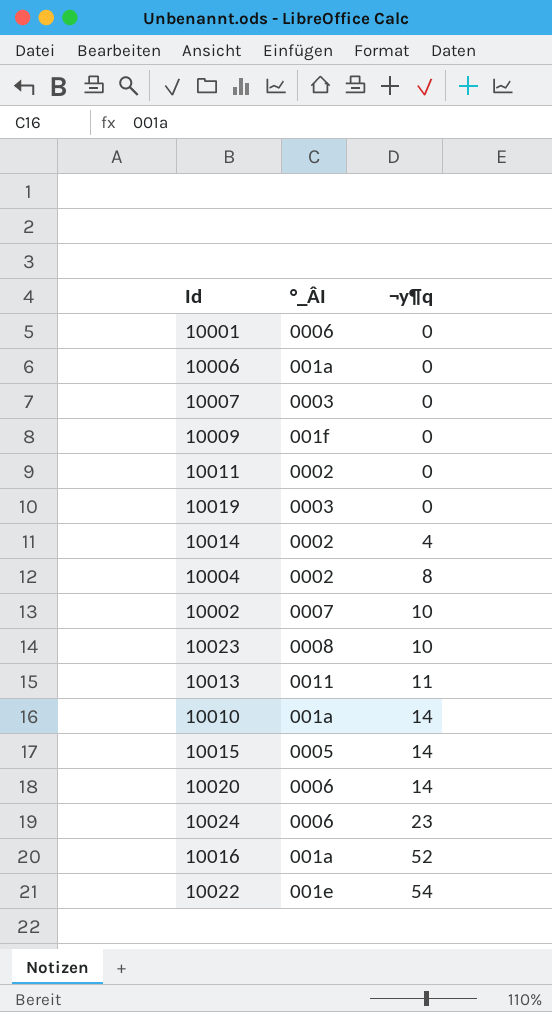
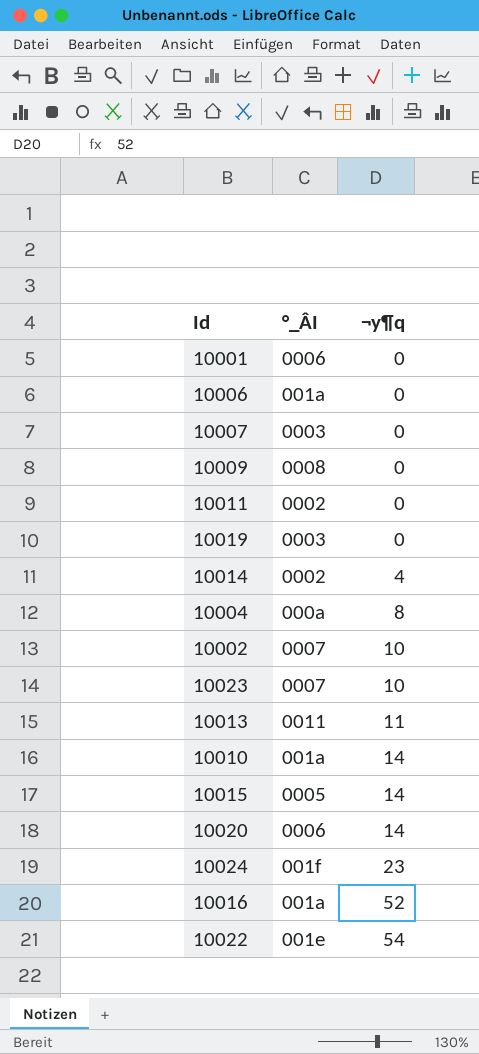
10009 | °_ÂI: 001f -> 0008
10004 | °_ÂI: 0002 -> 000a
10023 | °_ÂI: 0008 -> 0007
10024 | °_ÂI: 0006 -> 001f

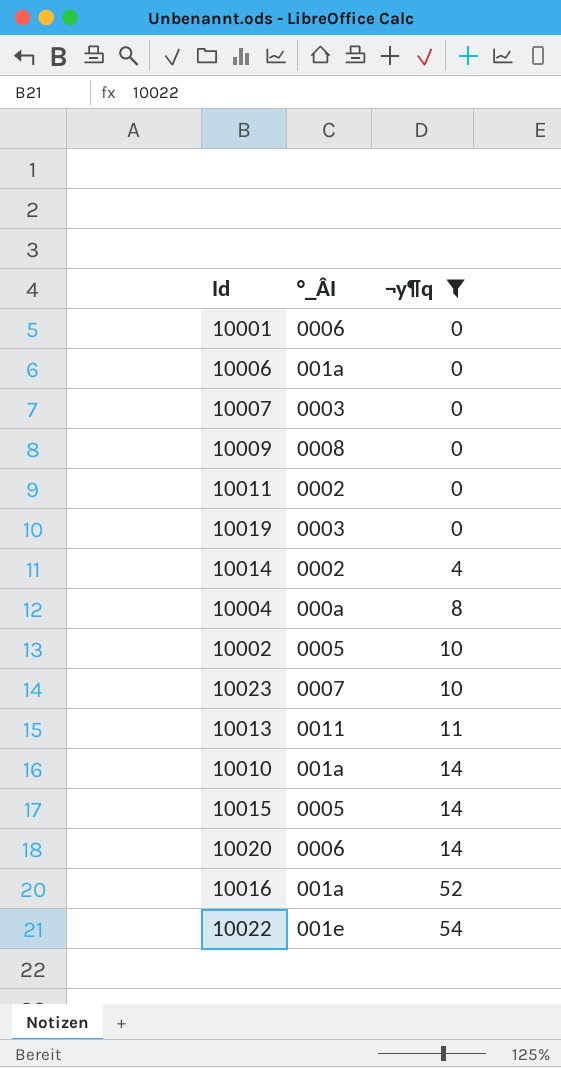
filter: none -> ¬y¶q != 23
10002 | °_ÂI: 0007 -> 0005

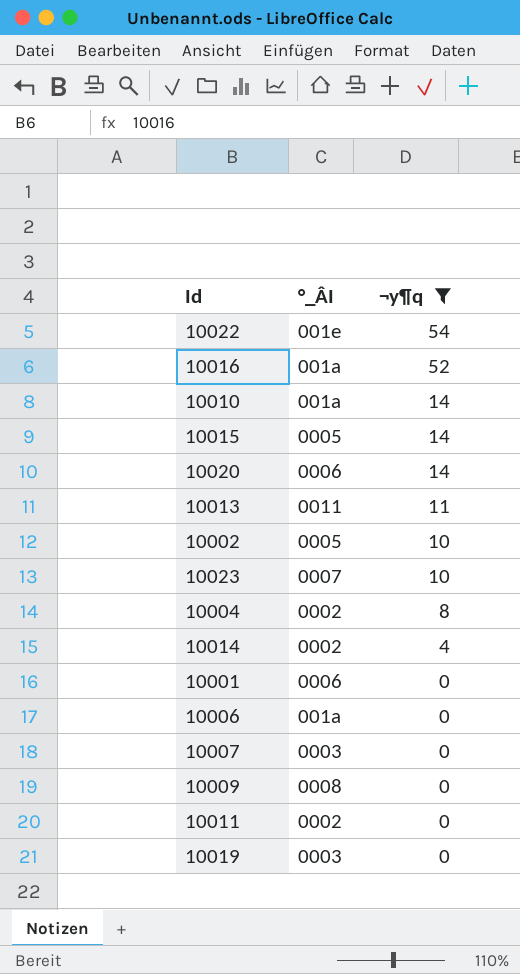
row order: ¬y¶q ascending -> ¬y¶q descending
10004 | °_ÂI: 000a -> 0002

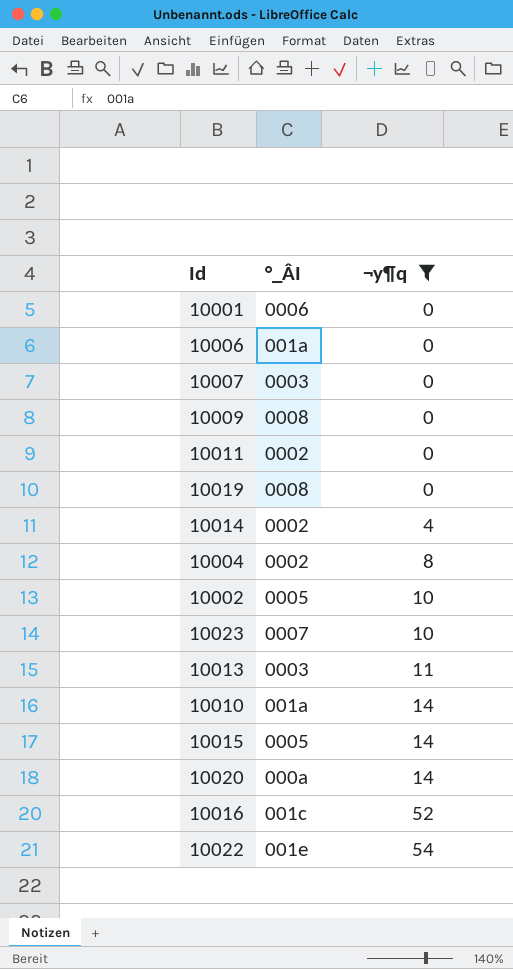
row order: ¬y¶q descending -> ¬y¶q ascending
10019 | °_ÂI: 0003 -> 0008
10013 | °_ÂI: 0011 -> 0003
10020 | °_ÂI: 0006 -> 000a
10016 | °_ÂI: 001a -> 001c

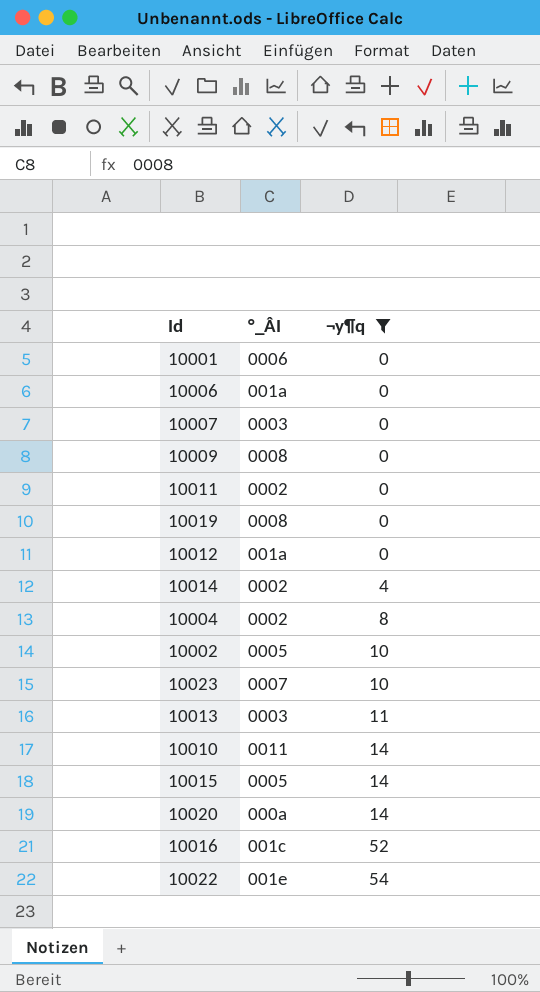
row 10012: none -> 001a | 0
10010 | °_ÂI: 001a -> 0011

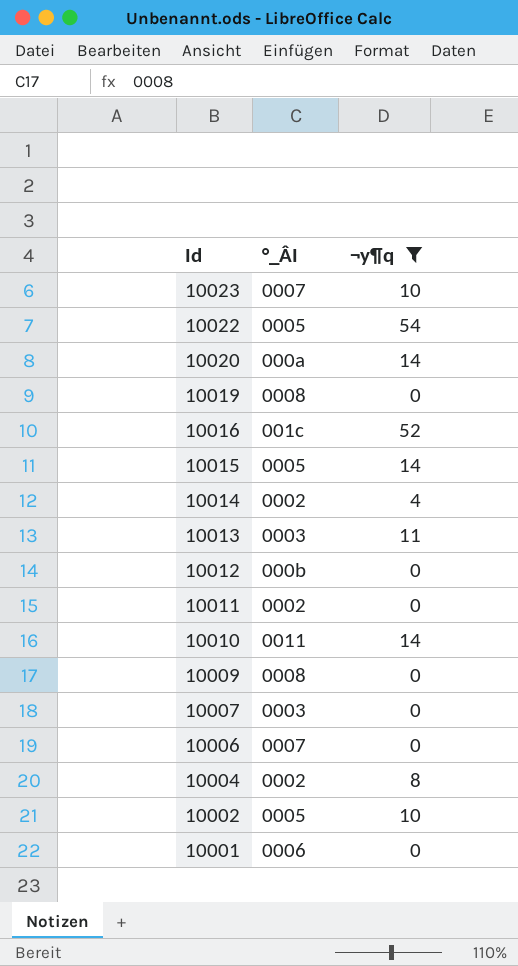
row order: ¬y¶q ascending -> Id descending
10022 | °_ÂI: 001e -> 0005
10012 | °_ÂI: 001a -> 000b
10006 | °_ÂI: 001a -> 0007

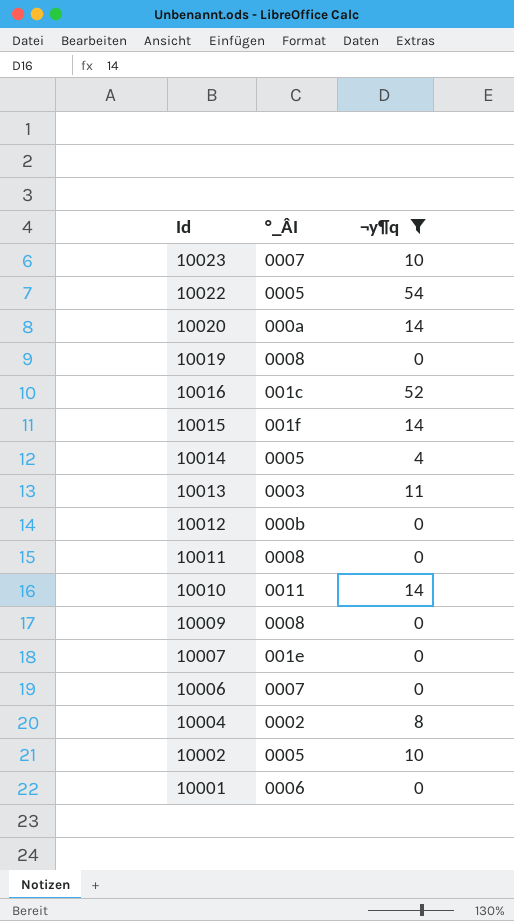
10015 | °_ÂI: 0005 -> 001f
10014 | °_ÂI: 0002 -> 0005
10011 | °_ÂI: 0002 -> 0008
10007 | °_ÂI: 0003 -> 001e

